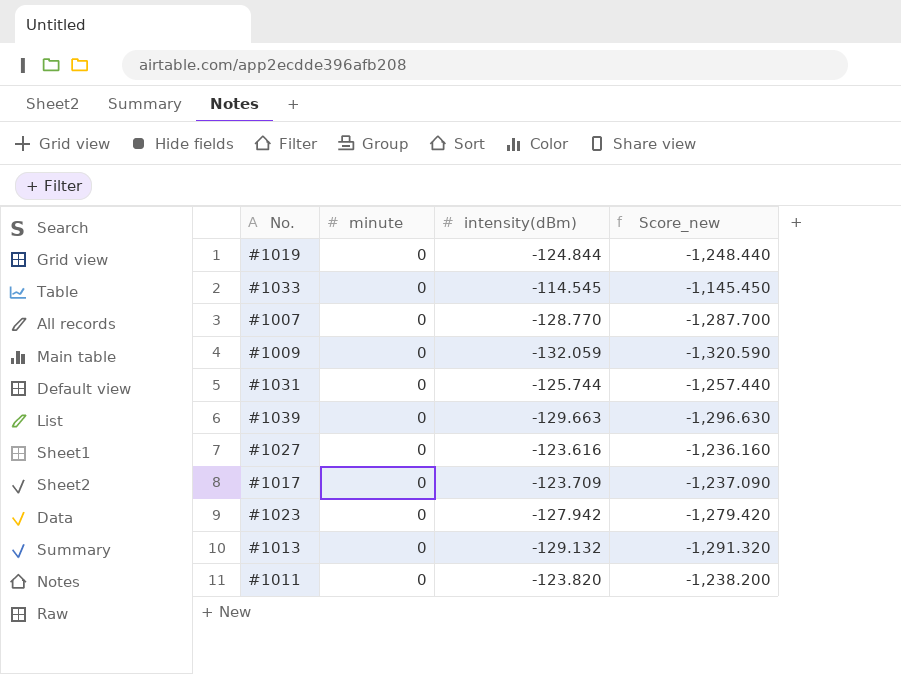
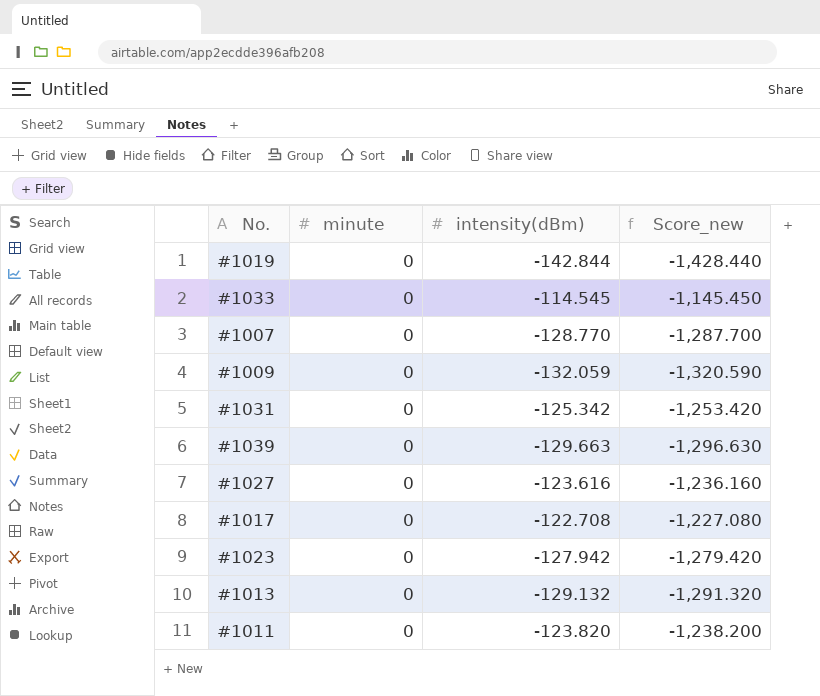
#1019 | intensity(dBm): -124.844 -> -142.844
#1019 | Score_new: -1,248.440 -> -1,428.440
#1031 | intensity(dBm): -125.744 -> -125.342
#1031 | Score_new: -1,257.440 -> -1,253.420
#1017 | intensity(dBm): -123.709 -> -122.708
#1017 | Score_new: -1,237.090 -> -1,227.080

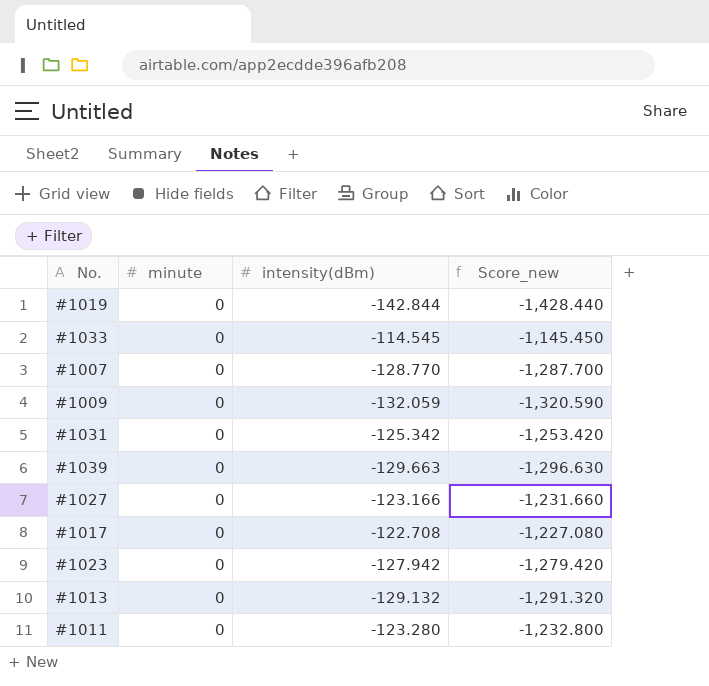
#1027 | intensity(dBm): -123.616 -> -123.166
#1027 | Score_new: -1,236.160 -> -1,231.660
#1011 | intensity(dBm): -123.820 -> -123.280
#1011 | Score_new: -1,238.200 -> -1,232.800

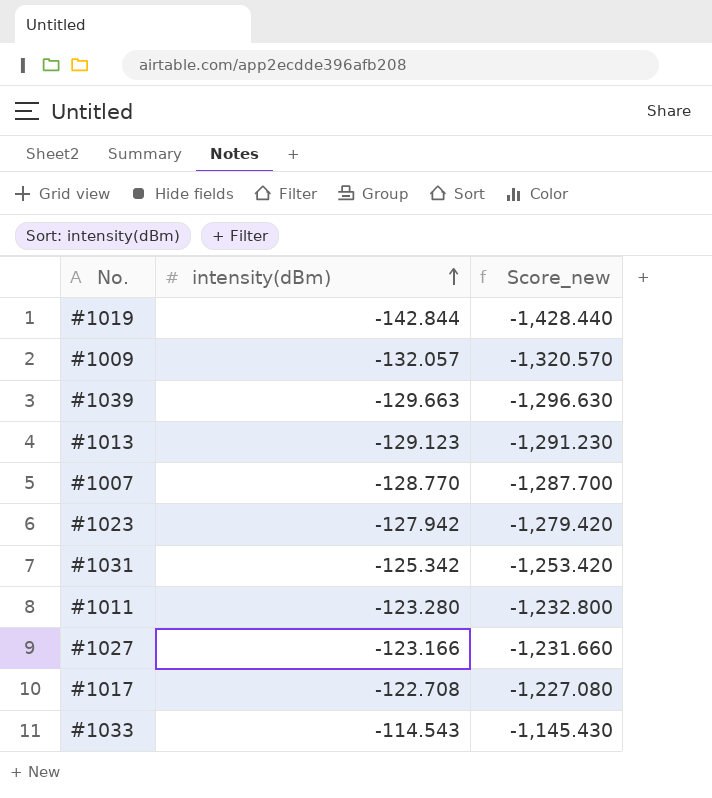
row order: none -> intensity(dBm) ascending
column minute | position: 2 -> none
#1009 | intensity(dBm): -132.059 -> -132.057
#1009 | Score_new: -1,320.590 -> -1,320.570
#1013 | intensity(dBm): -129.132 -> -129.123
#1013 | Score_new: -1,291.320 -> -1,291.230
#1033 | intensity(dBm): -114.545 -> -114.543
#1033 | Score_new: -1,145.450 -> -1,145.430

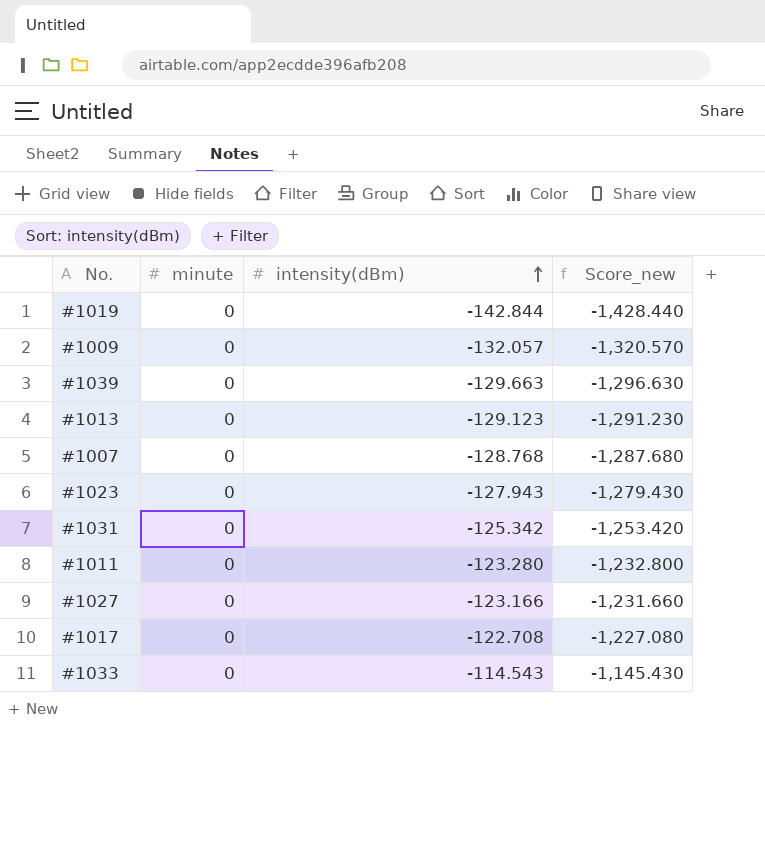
column minute | position: none -> 2
#1007 | intensity(dBm): -128.770 -> -128.768
#1007 | Score_new: -1,287.700 -> -1,287.680
#1023 | intensity(dBm): -127.942 -> -127.943
#1023 | Score_new: -1,279.420 -> -1,279.430

